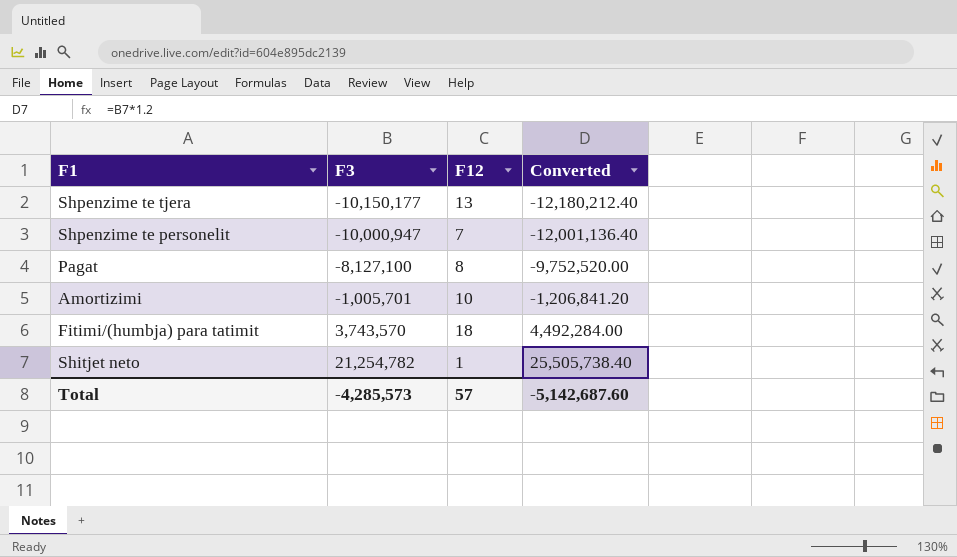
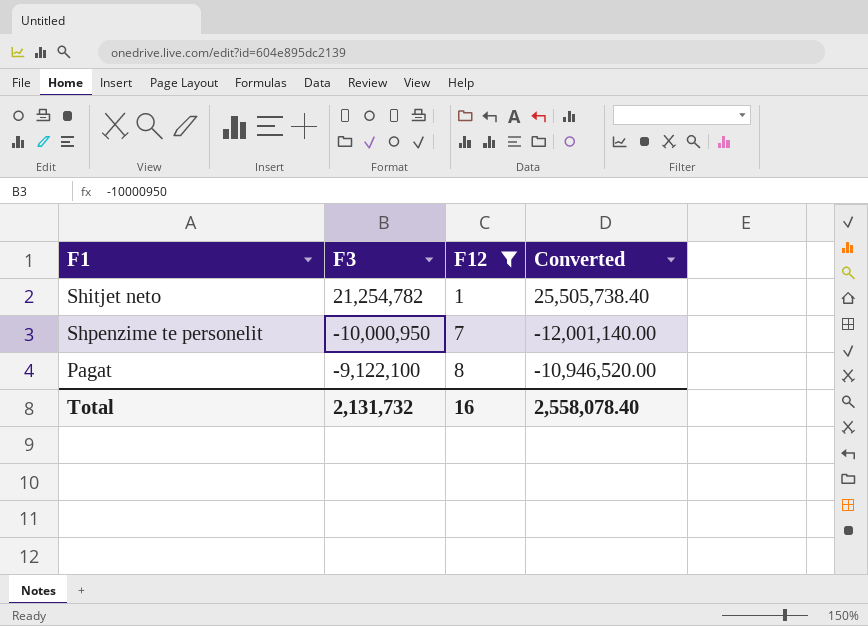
filter: none -> F12 <= 8
row order: F3 ascending -> F12 ascending
Shpenzime te personelit | F3: -10,000,947 -> -10,000,950
Shpenzime te personelit | Converted: -12,001,136.40 -> -12,001,140.00
Pagat | F3: -8,127,100 -> -9,122,100
Pagat | Converted: -9,752,520.00 -> -10,946,520.00
Total | F3: -4,285,573 -> 2,131,732
Total | F12: 57 -> 16
Total | Converted: -5,142,687.60 -> 2,558,078.40

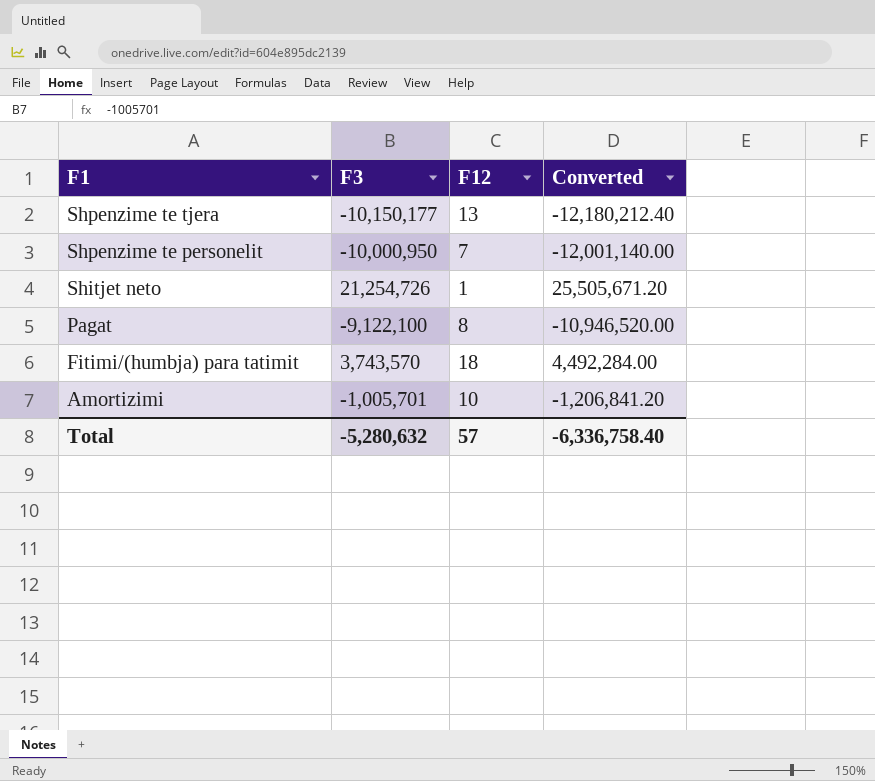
filter: F12 <= 8 -> none
row order: F12 ascending -> F1 descending
Shitjet neto | F3: 21,254,782 -> 21,254,726
Shitjet neto | Converted: 25,505,738.40 -> 25,505,671.20
Total | F3: 2,131,732 -> -5,280,632
Total | F12: 16 -> 57
Total | Converted: 2,558,078.40 -> -6,336,758.40

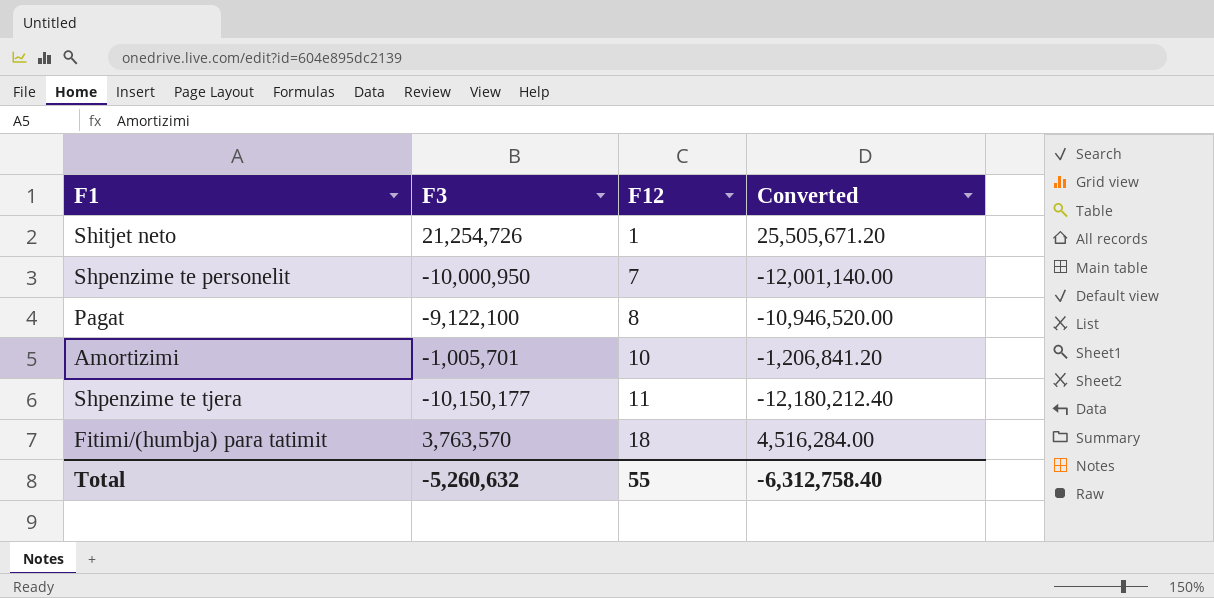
row order: F1 descending -> F12 ascending
Shpenzime te tjera | F12: 13 -> 11
Fitimi/(humbja) para tatimit | F3: 3,743,570 -> 3,763,570
Fitimi/(humbja) para tatimit | Converted: 4,492,284.00 -> 4,516,284.00
Total | F3: -5,280,632 -> -5,260,632
Total | F12: 57 -> 55
Total | Converted: -6,336,758.40 -> -6,312,758.40

